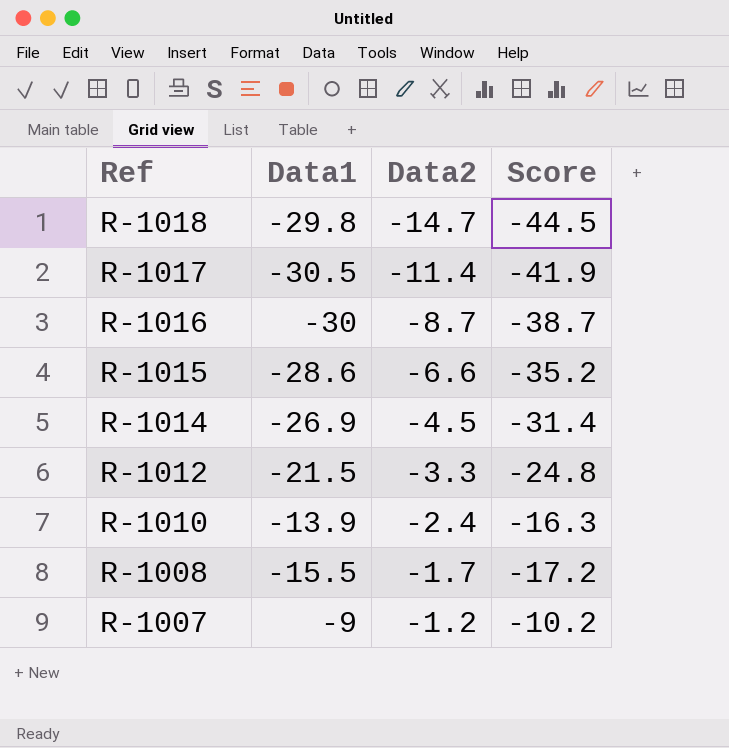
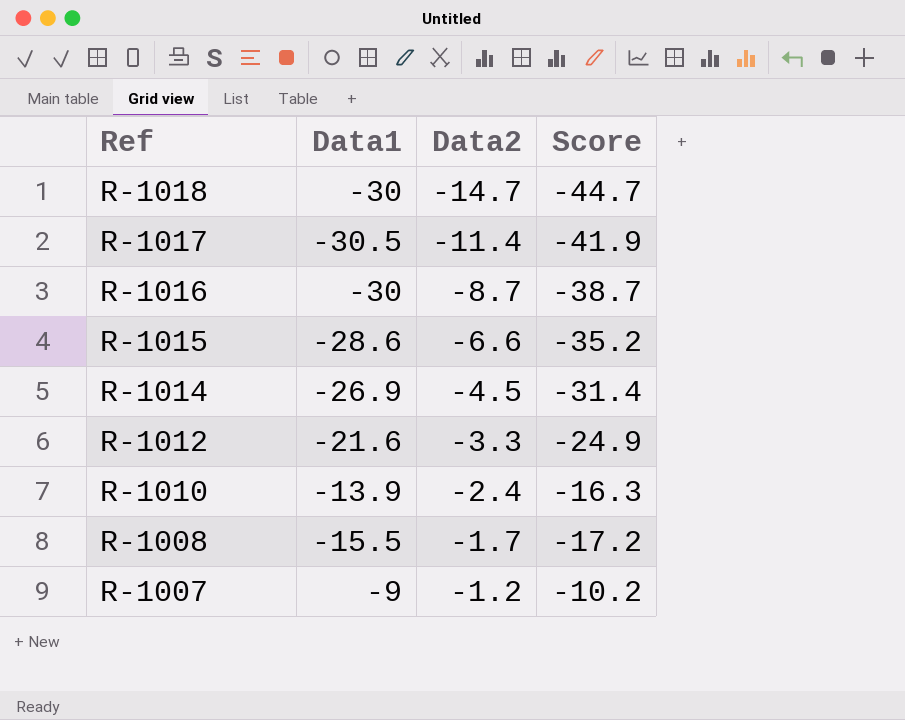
R-1018 | Data1: -29.8 -> -30
R-1018 | Score: -44.5 -> -44.7
R-1012 | Data1: -21.5 -> -21.6
R-1012 | Score: -24.8 -> -24.9

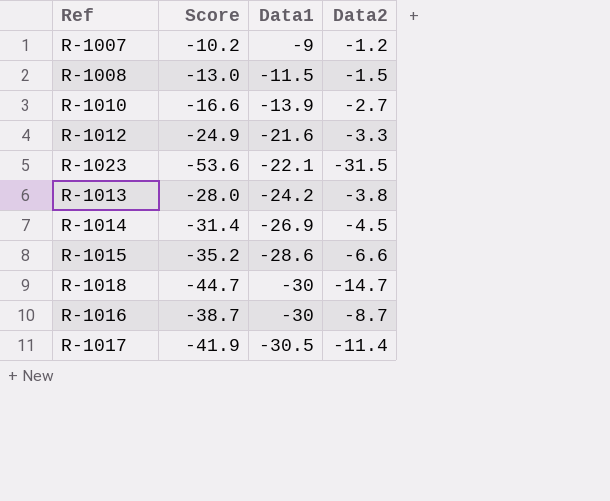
row order: Ref descending -> Data1 descending
column Score | position: 4 -> 2
R-1008 | Score: -17.2 -> -13.0
R-1008 | Data1: -15.5 -> -11.5
R-1008 | Data2: -1.7 -> -1.5
R-1010 | Score: -16.3 -> -16.6
R-1010 | Data2: -2.4 -> -2.7
row R-1023: none -> -53.6 | -22.1 | -31.5
row R-1013: none -> -28.0 | -24.2 | -3.8

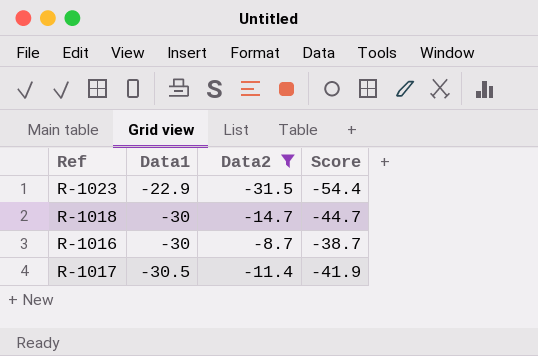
filter: none -> Data2 <= -8.7
column Score | position: 2 -> 4
R-1023 | Data1: -22.1 -> -22.9
R-1023 | Score: -53.6 -> -54.4

